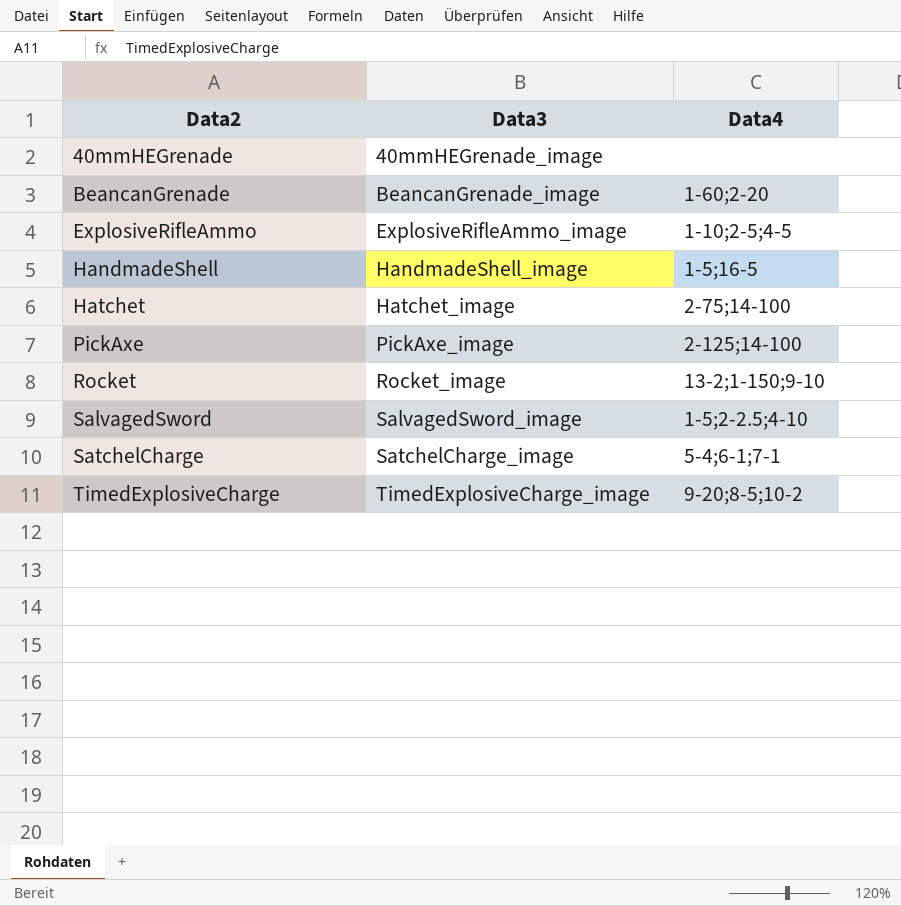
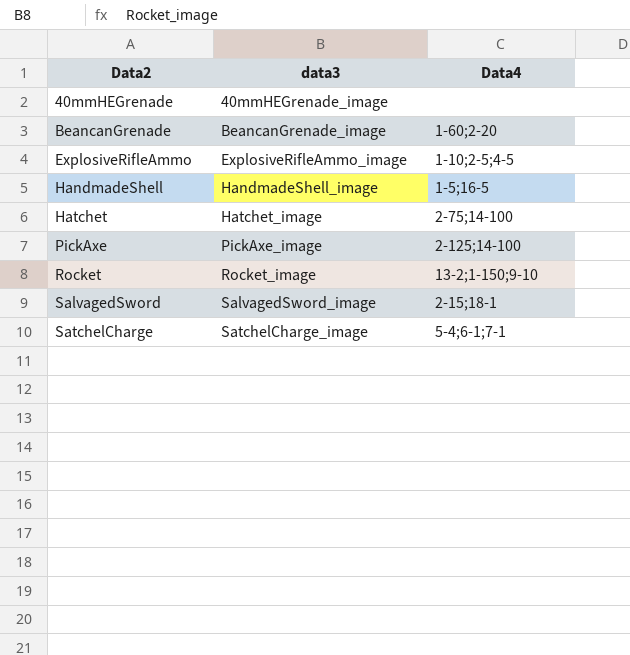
column name: Data3 -> data3
row TimedExplosiveCharge: TimedExplosiveCharge_image | 9-20;8-5;10-2 -> none
SalvagedSword | Data4: 1-5;2-2.5;4-10 -> 2-15;18-1

